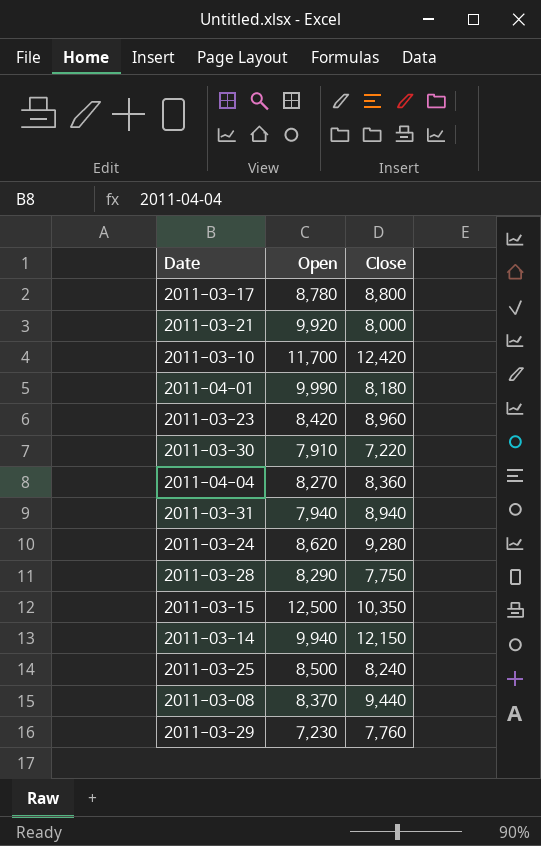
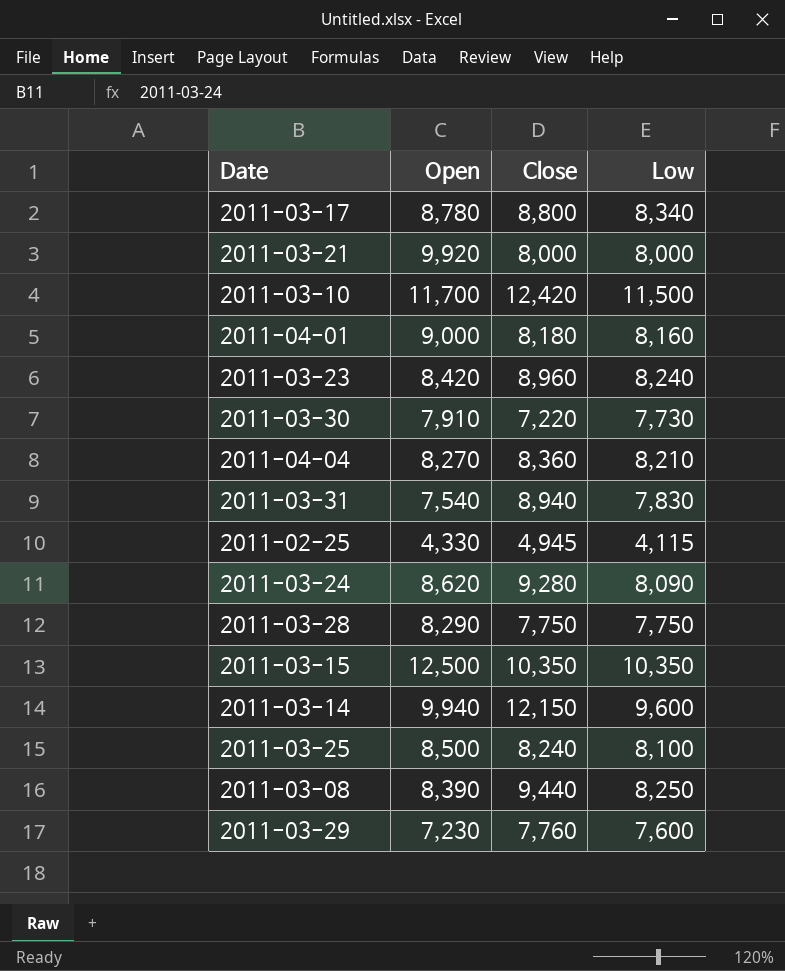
column Low | position: none -> 4
2011-04-01 | Open: 9,990 -> 9,000
2011-03-31 | Open: 7,940 -> 7,540
row 2011-02-25: none -> 4,330 | 4,945 | 4,115
2011-03-08 | Open: 8,370 -> 8,390

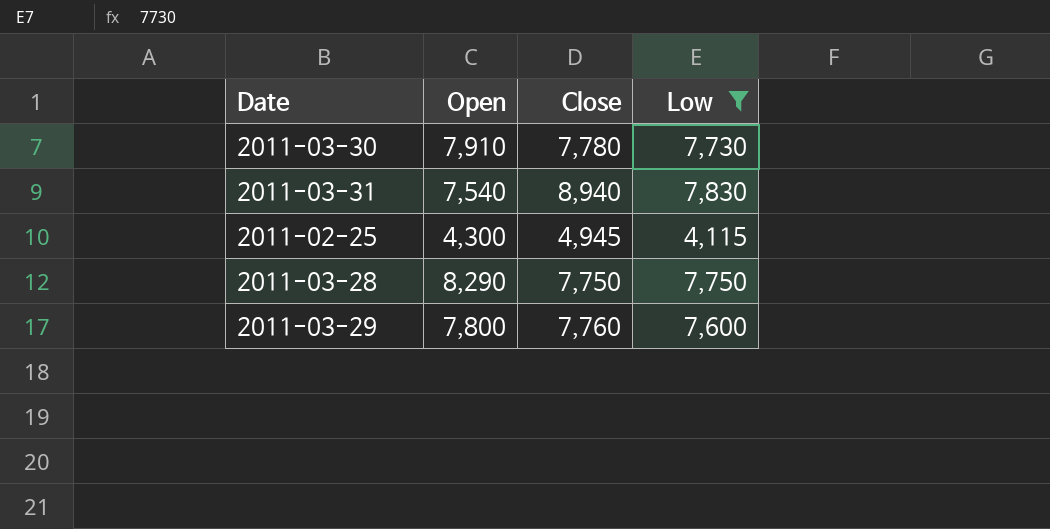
filter: none -> Low <= 7,830
2011-03-30 | Close: 7,220 -> 7,780
2011-02-25 | Open: 4,330 -> 4,300
2011-03-29 | Open: 7,230 -> 7,800

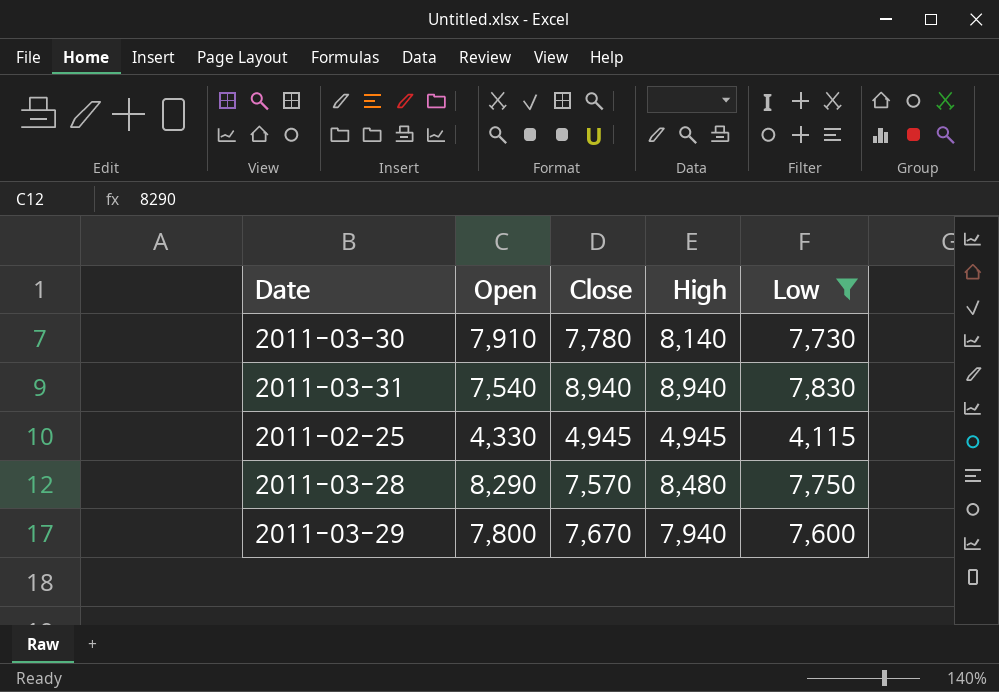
column High | position: none -> 4
2011-02-25 | Open: 4,300 -> 4,330
2011-03-28 | Close: 7,750 -> 7,570
2011-03-29 | Close: 7,760 -> 7,670

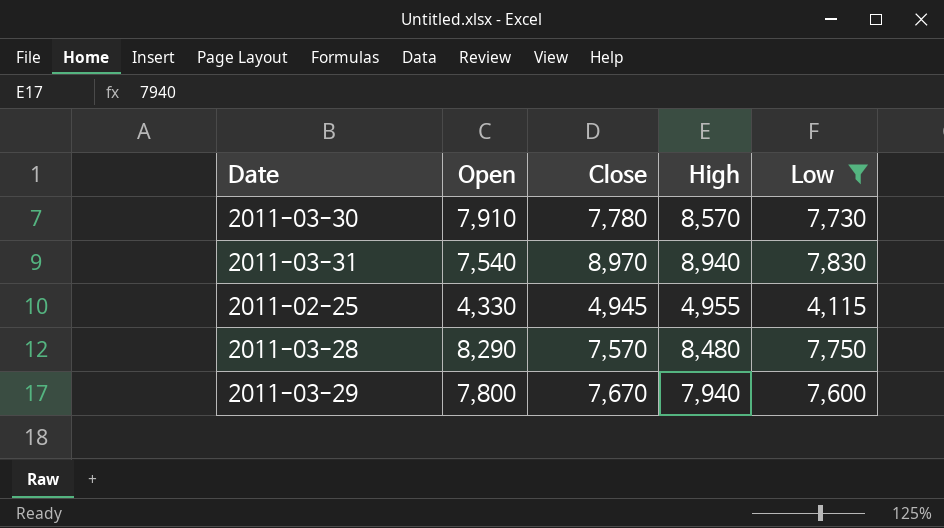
2011-03-30 | High: 8,140 -> 8,570
2011-03-31 | Close: 8,940 -> 8,970
2011-02-25 | High: 4,945 -> 4,955

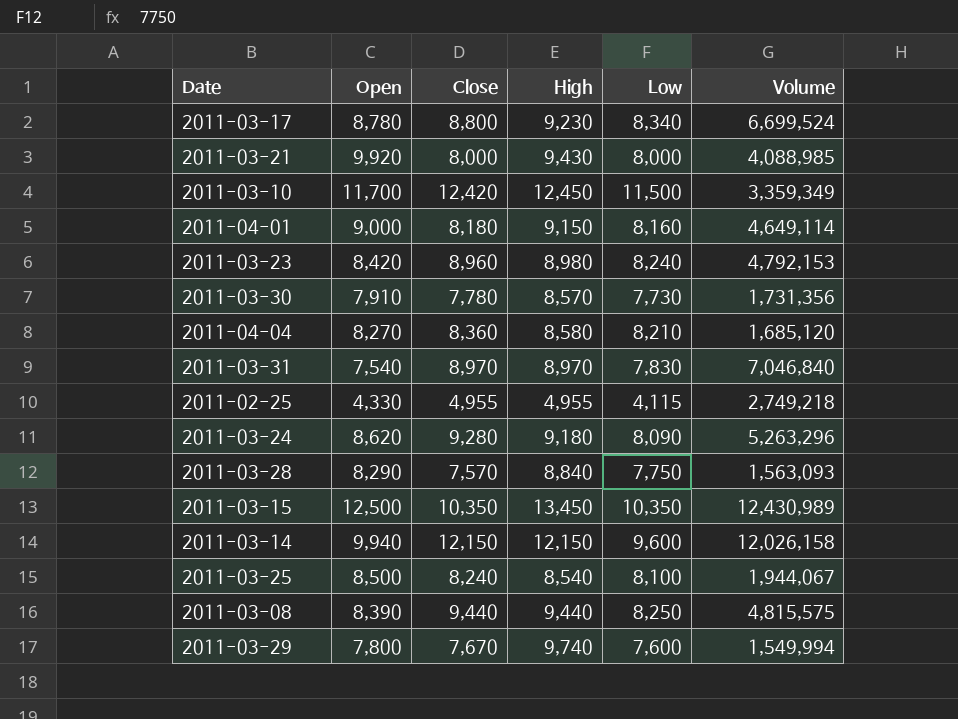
filter: Low <= 7,830 -> none
column Volume | position: none -> 6
2011-03-31 | High: 8,940 -> 8,970
2011-02-25 | Close: 4,945 -> 4,955
2011-03-28 | High: 8,480 -> 8,840
2011-03-29 | High: 7,940 -> 9,740

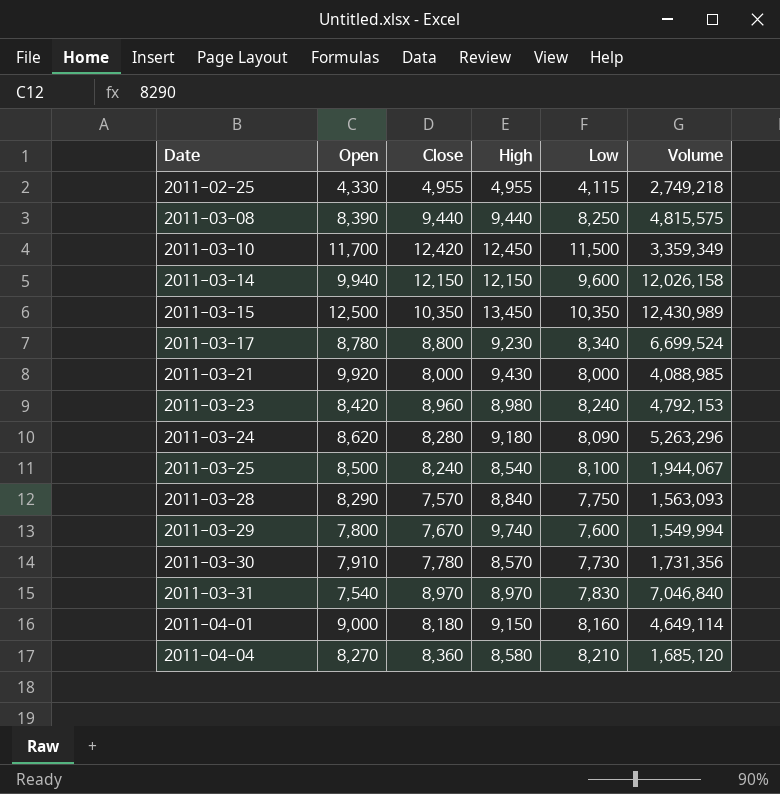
row order: none -> Date ascending
2011-03-24 | Close: 9,280 -> 8,280

